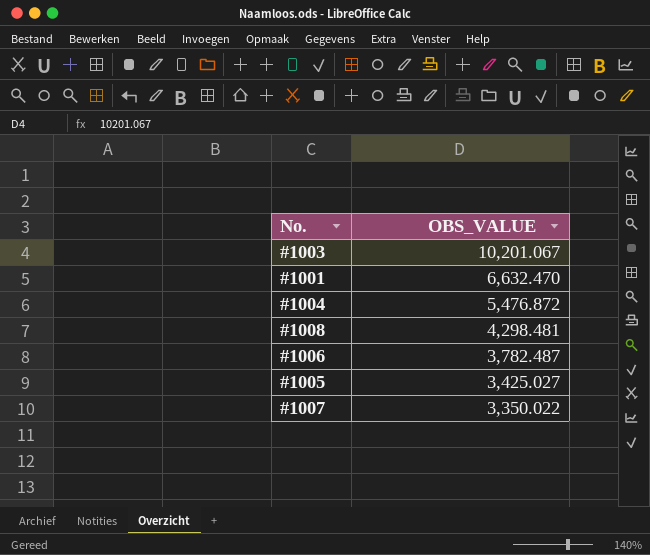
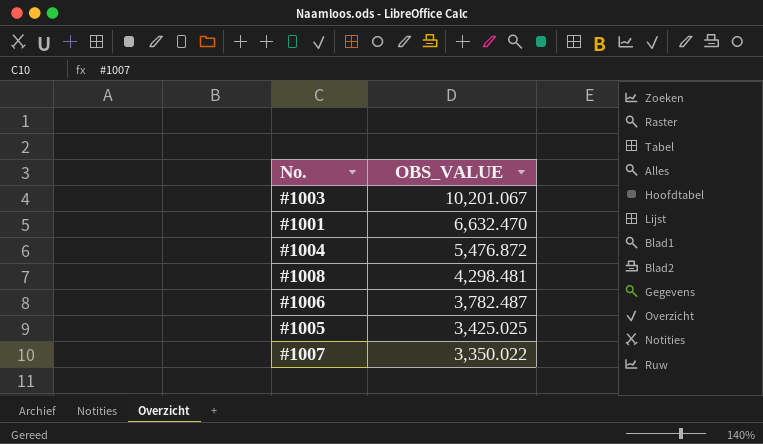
#1005 | OBS_VALUE: 3,425.027 -> 3,425.025

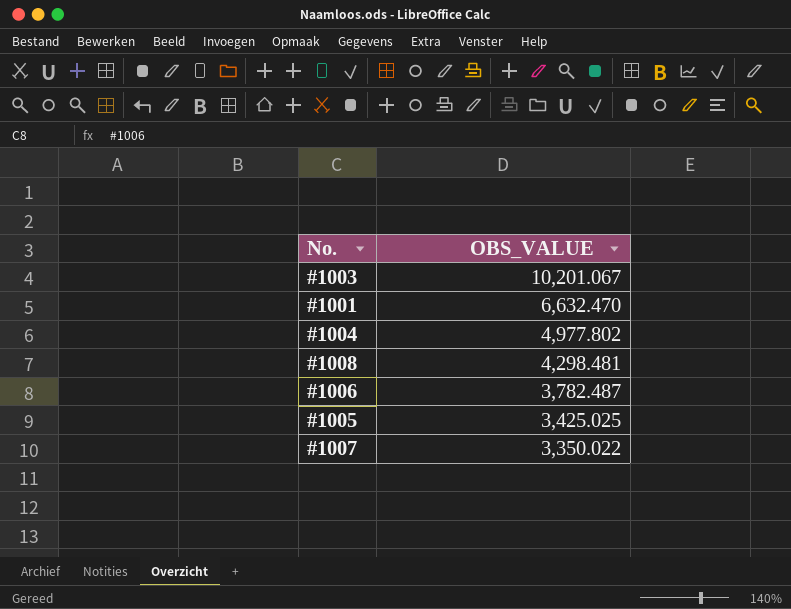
#1004 | OBS_VALUE: 5,476.872 -> 4,977.802

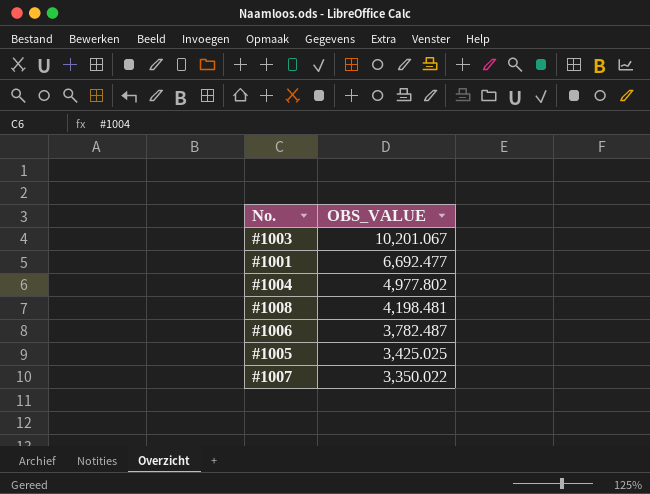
#1001 | OBS_VALUE: 6,632.470 -> 6,692.477
#1008 | OBS_VALUE: 4,298.481 -> 4,198.481

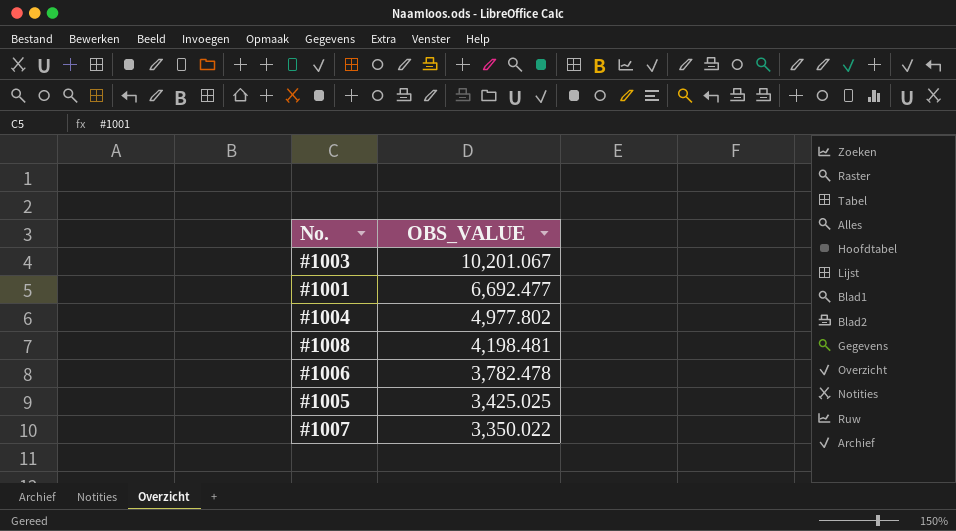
#1006 | OBS_VALUE: 3,782.487 -> 3,782.478

